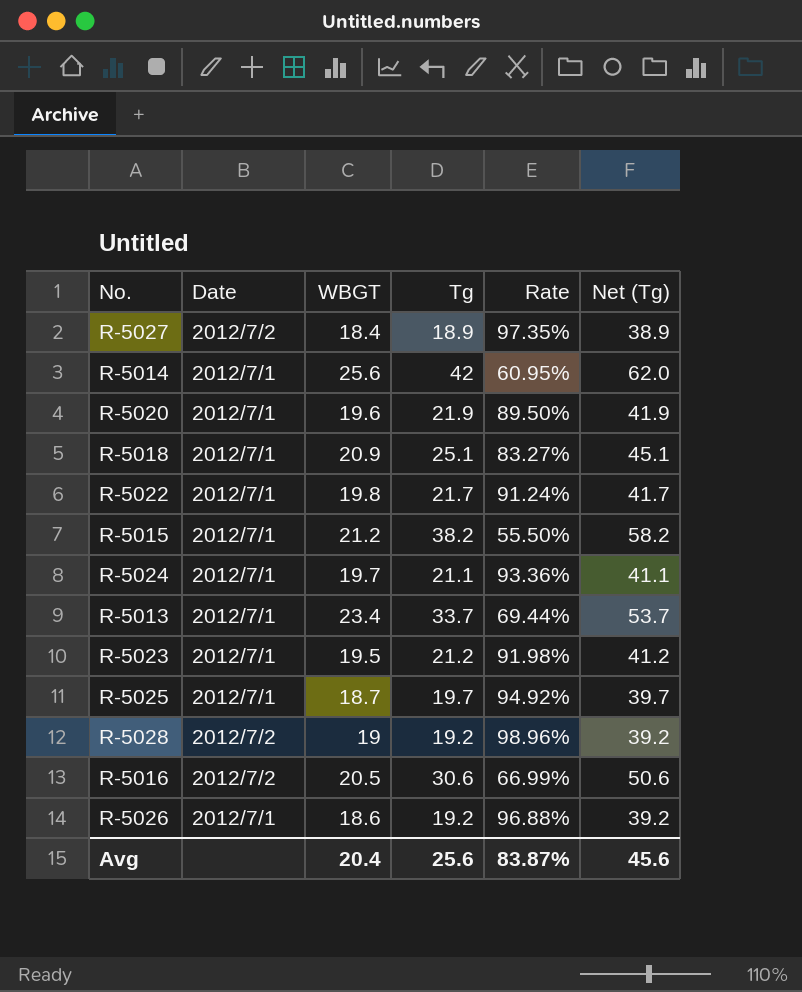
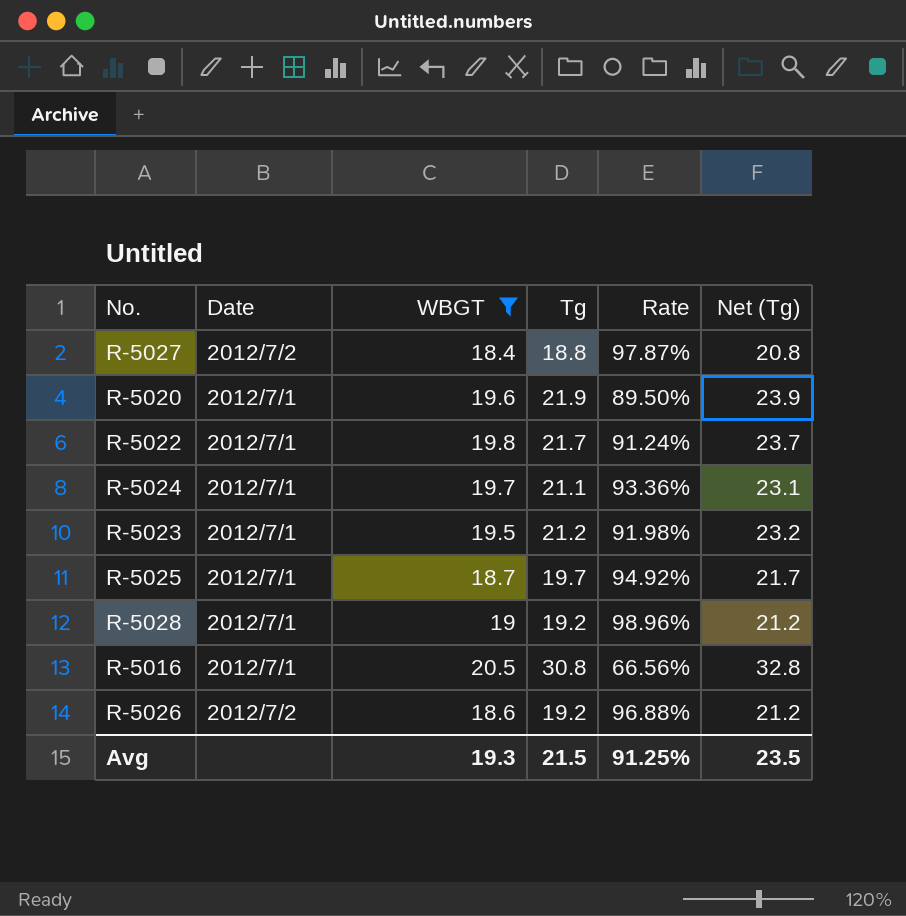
filter: none -> WBGT <= 20.5
column Net (Tg) | formula: [Tg] + 20 -> [Tg] + 2
R-5027 | Tg: 18.9 -> 18.8
R-5027 | Rate: 97.35% -> 97.87%
R-5028 | Date: 2012/7/2 -> 2012/7/1
R-5016 | Date: 2012/7/2 -> 2012/7/1
R-5016 | Tg: 30.6 -> 30.8
R-5016 | Rate: 66.99% -> 66.56%
R-5026 | Date: 2012/7/1 -> 2012/7/2
Avg | WBGT: 20.4 -> 19.3
Avg | Tg: 25.6 -> 21.5
Avg | Rate: 83.87% -> 91.25%
Avg | Net (Tg): 45.6 -> 23.5

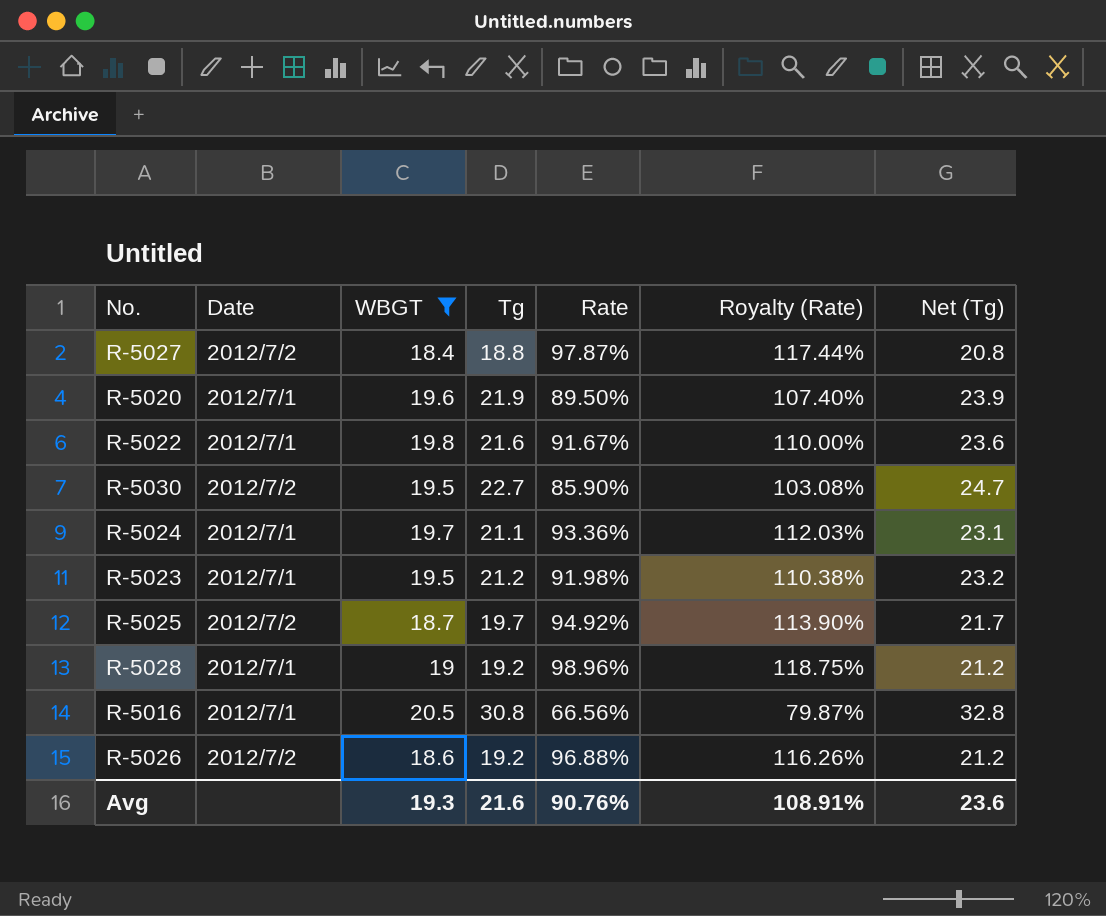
column Royalty (Rate) | formula: none -> [Rate] * 1.2
R-5022 | Tg: 21.7 -> 21.6
R-5022 | Rate: 91.24% -> 91.67%
R-5022 | Net (Tg): 23.7 -> 23.6
row R-5030: none -> 2012/7/2 | 19.5 | 22.7 | 85.90% | 103.08% | 24.7
R-5025 | Date: 2012/7/1 -> 2012/7/2
Avg | Tg: 21.5 -> 21.6
Avg | Rate: 91.25% -> 90.76%
Avg | Net (Tg): 23.5 -> 23.6

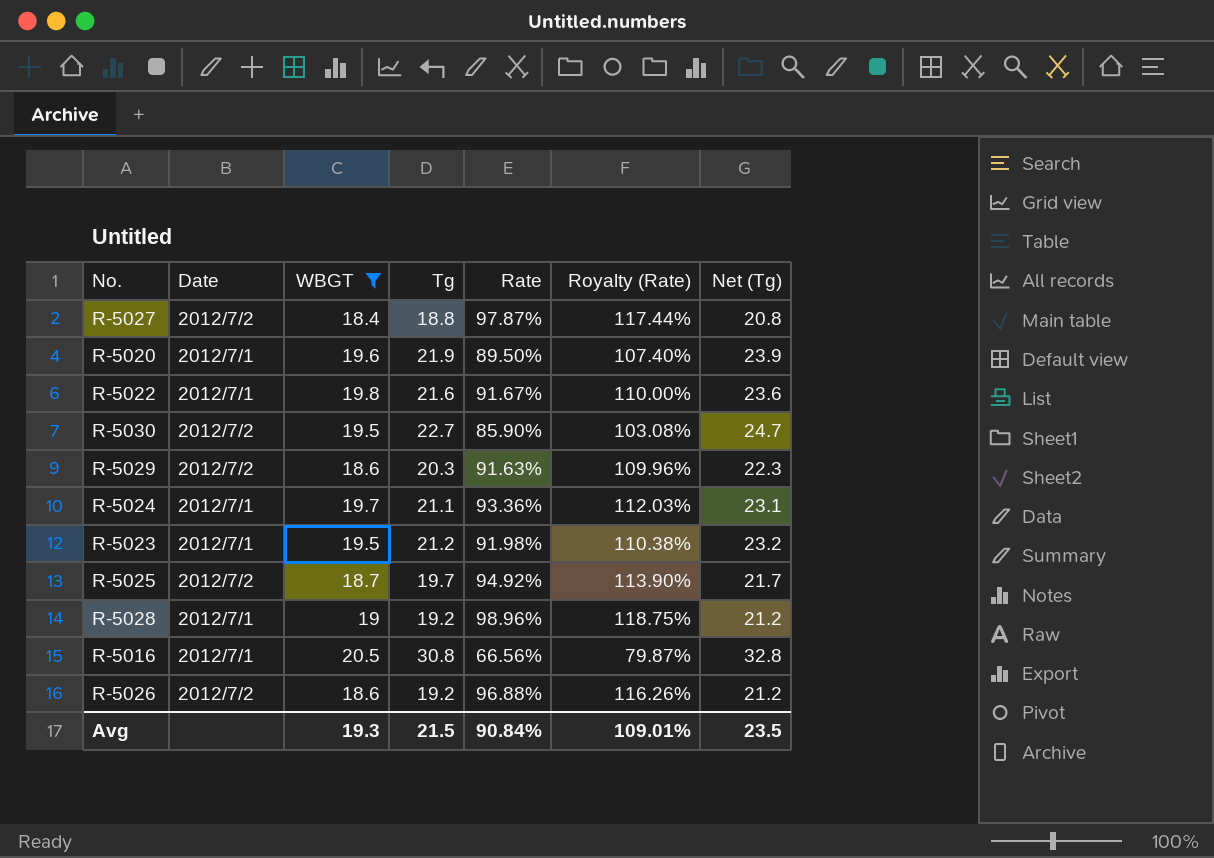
row R-5029: none -> 2012/7/2 | 18.6 | 20.3 | 91.63% | 109.96% | 22.3
Avg | Tg: 21.6 -> 21.5
Avg | Rate: 90.76% -> 90.84%
Avg | Royalty (Rate): 108.91% -> 109.01%
Avg | Net (Tg): 23.6 -> 23.5

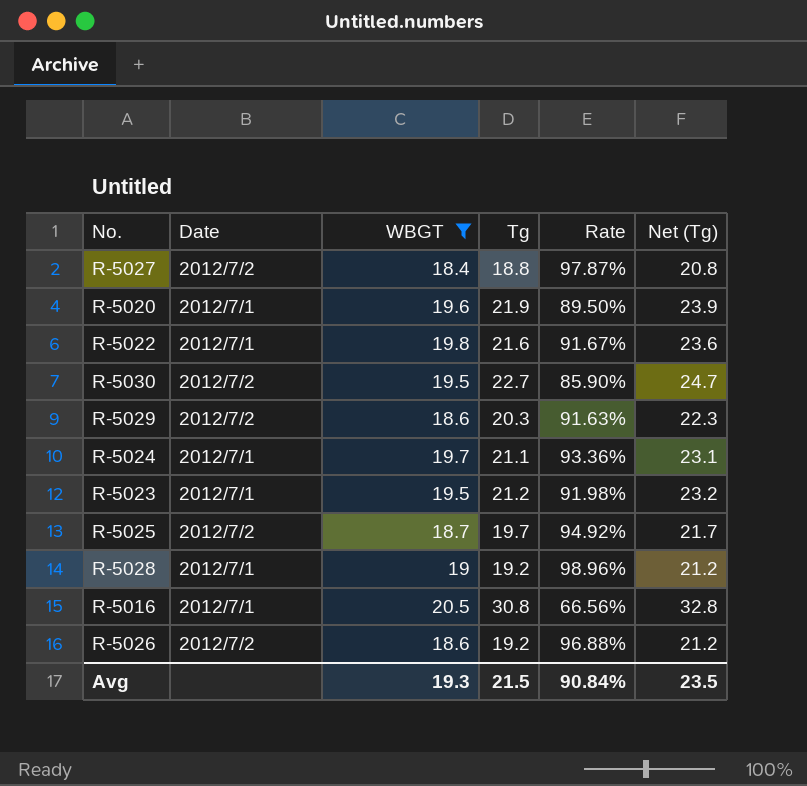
column Royalty (Rate) | formula: [Rate] * 1.2 -> none

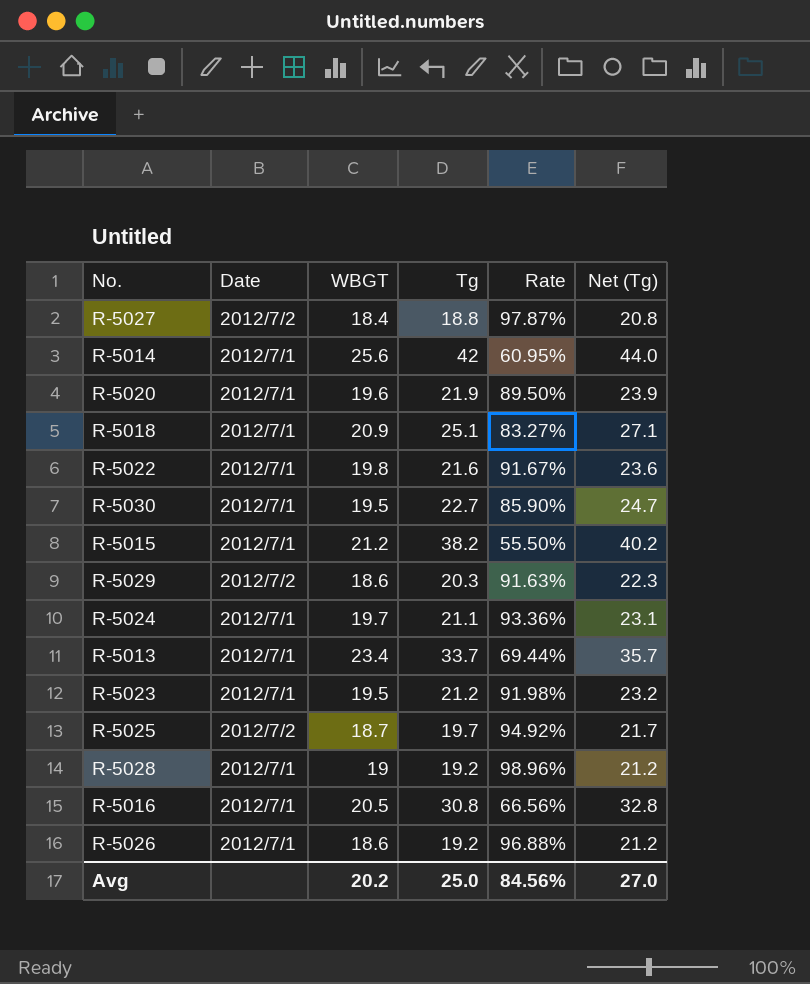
filter: WBGT <= 20.5 -> none
R-5030 | Date: 2012/7/2 -> 2012/7/1
R-5026 | Date: 2012/7/2 -> 2012/7/1
Avg | WBGT: 19.3 -> 20.2
Avg | Tg: 21.5 -> 25.0
Avg | Rate: 90.84% -> 84.56%
Avg | Net (Tg): 23.5 -> 27.0

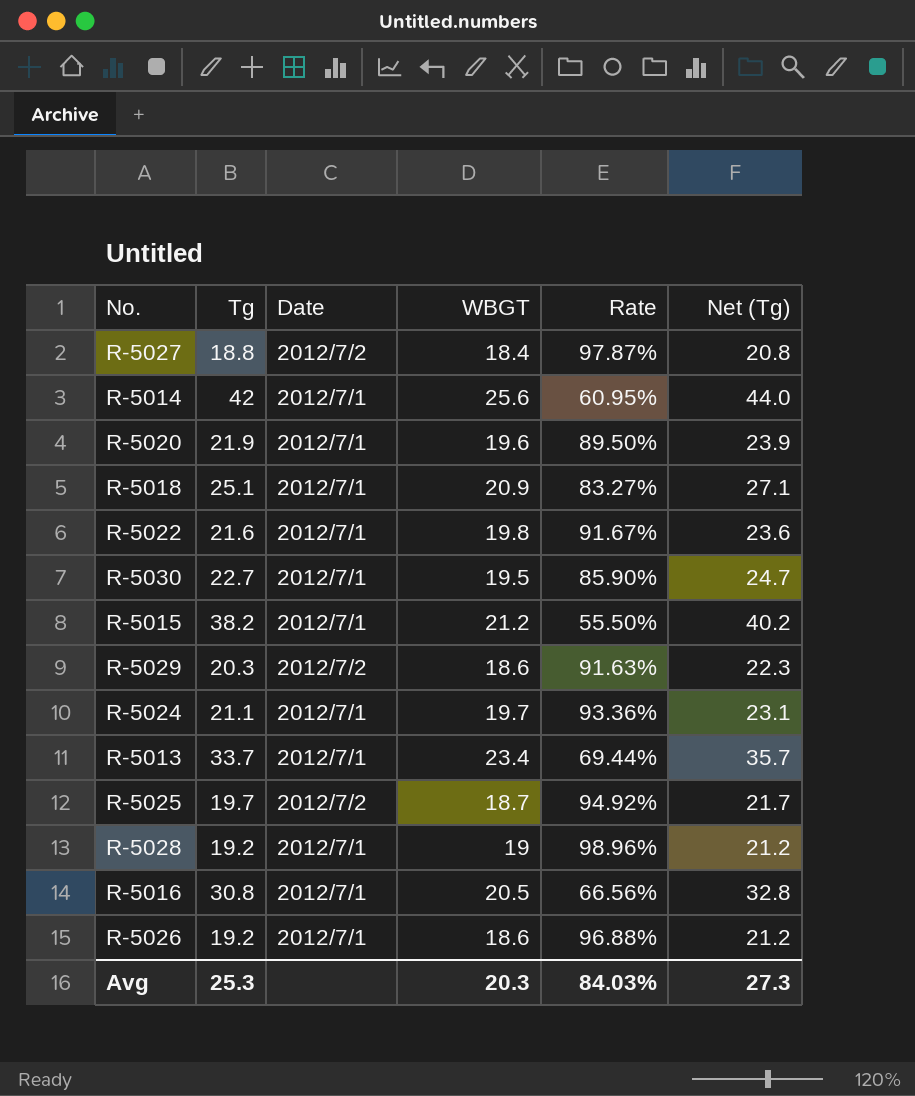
column Tg | position: 4 -> 2
row R-5023: 2012/7/1 | 19.5 | 21.2 | 91.98% | 23.2 -> none
Avg | Tg: 25.0 -> 25.3
Avg | WBGT: 20.2 -> 20.3
Avg | Rate: 84.56% -> 84.03%
Avg | Net (Tg): 27.0 -> 27.3

